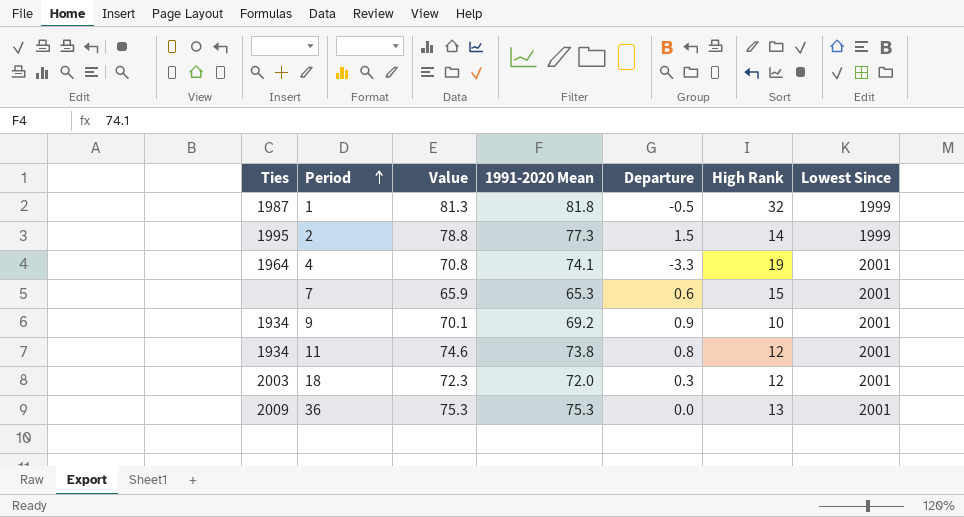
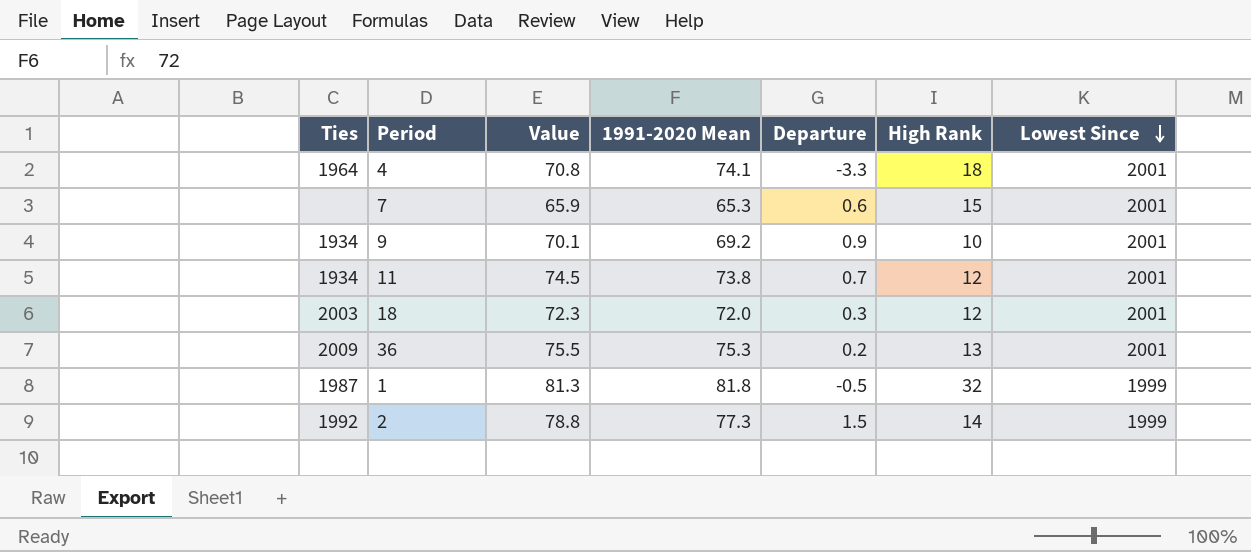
row order: Period ascending -> Lowest Since descending
4 | High Rank: 19 -> 18
11 | Value: 74.6 -> 74.5
11 | Departure: 0.8 -> 0.7
36 | Value: 75.3 -> 75.5
36 | Departure: 0.0 -> 0.2
2 | Ties: 1995 -> 1992

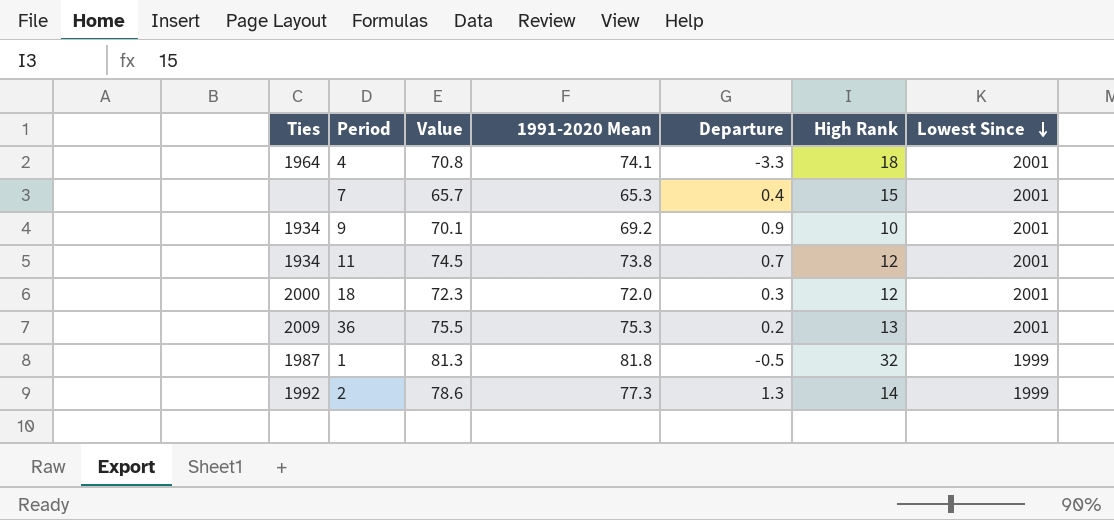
7 | Value: 65.9 -> 65.7
7 | Departure: 0.6 -> 0.4
18 | Ties: 2003 -> 2000
2 | Value: 78.8 -> 78.6
2 | Departure: 1.5 -> 1.3

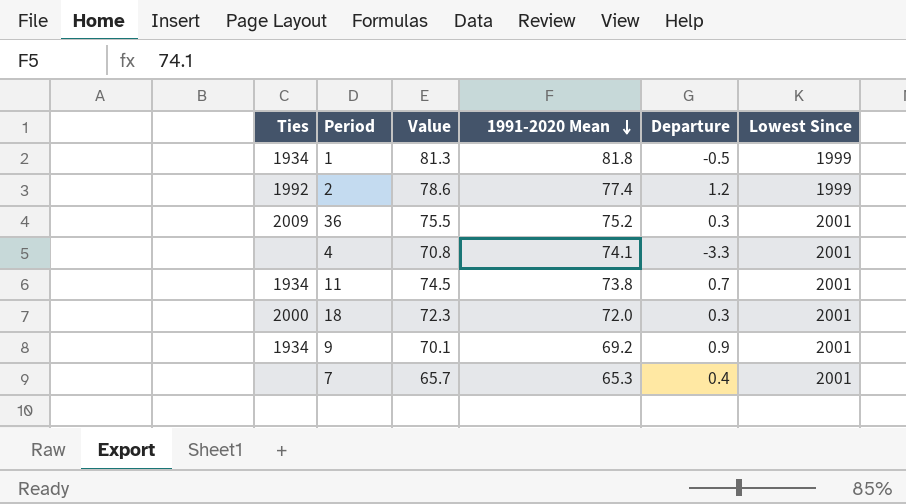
row order: Lowest Since descending -> 1991-2020 Mean descending
column High Rank | position: 6 -> none
1 | Ties: 1987 -> 1934
2 | 1991-2020 Mean: 77.3 -> 77.4
2 | Departure: 1.3 -> 1.2
36 | 1991-2020 Mean: 75.3 -> 75.2
36 | Departure: 0.2 -> 0.3
4 | Ties: 1964 -> none

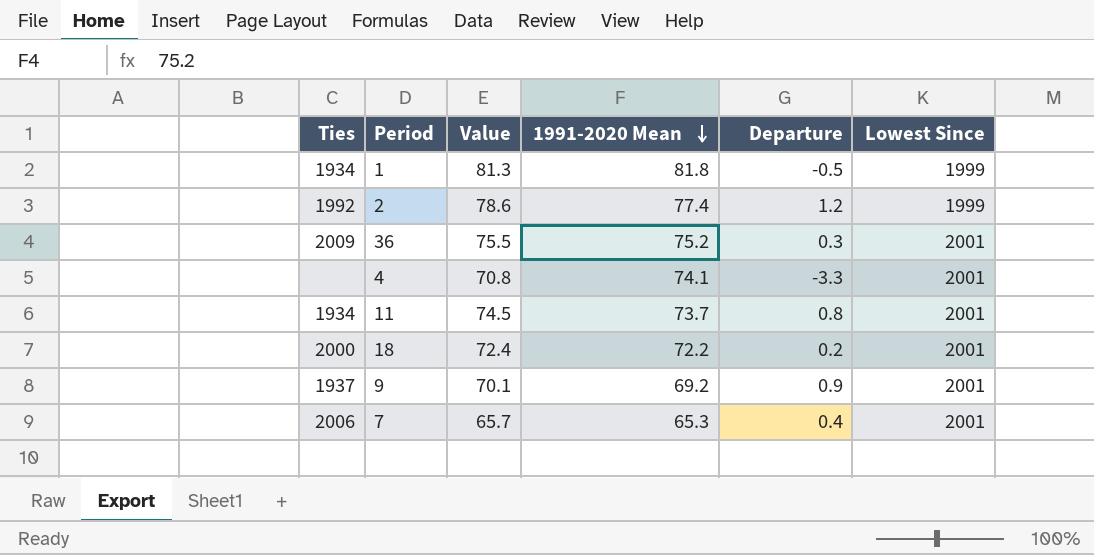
11 | 1991-2020 Mean: 73.8 -> 73.7
11 | Departure: 0.7 -> 0.8
18 | Value: 72.3 -> 72.4
18 | 1991-2020 Mean: 72.0 -> 72.2
18 | Departure: 0.3 -> 0.2
9 | Ties: 1934 -> 1937
7 | Ties: none -> 2006

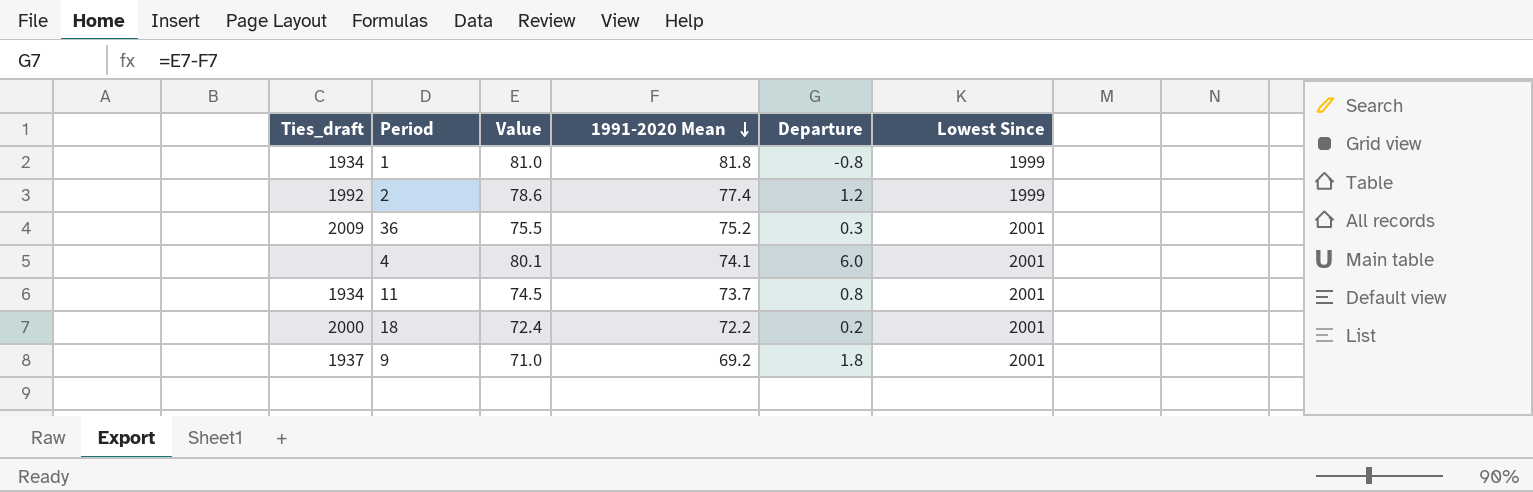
column name: Ties -> Ties_draft
row 7: 2006 | 65.7 | 65.3 | 0.4 | 2001 -> none
1 | Value: 81.3 -> 81.0
1 | Departure: -0.5 -> -0.8
4 | Value: 70.8 -> 80.1
4 | Departure: -3.3 -> 6.0
9 | Value: 70.1 -> 71.0
9 | Departure: 0.9 -> 1.8

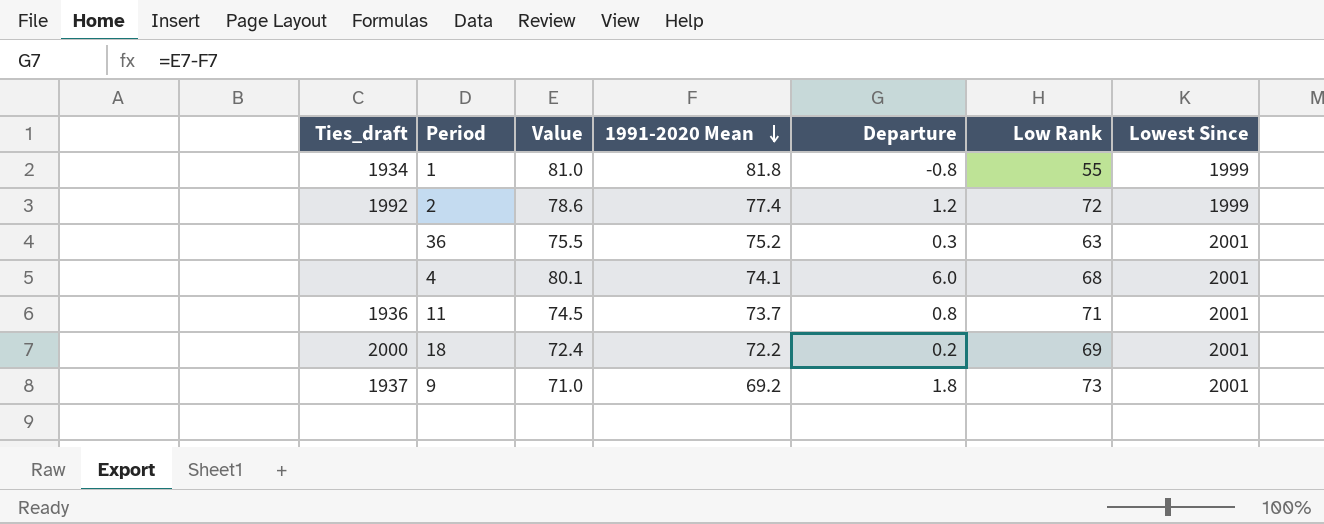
column Low Rank | position: none -> 6
36 | Ties_draft: 2009 -> none
11 | Ties_draft: 1934 -> 1936

